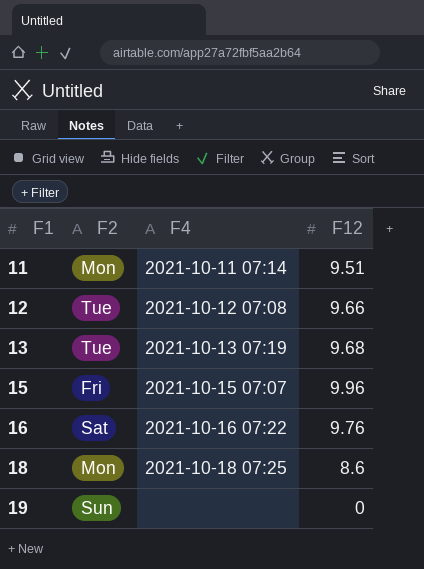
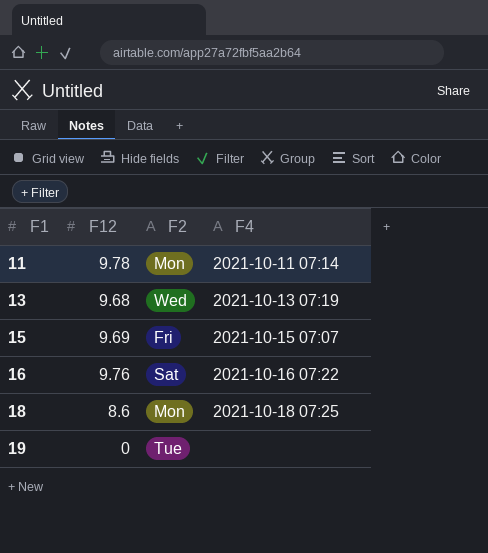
column F12 | position: 4 -> 2
row 12: Tue | 2021-10-12 07:08 | 9.66 -> none
11 | F12: 9.51 -> 9.78
13 | F2: Tue -> Wed
15 | F12: 9.96 -> 9.69
19 | F2: Sun -> Tue

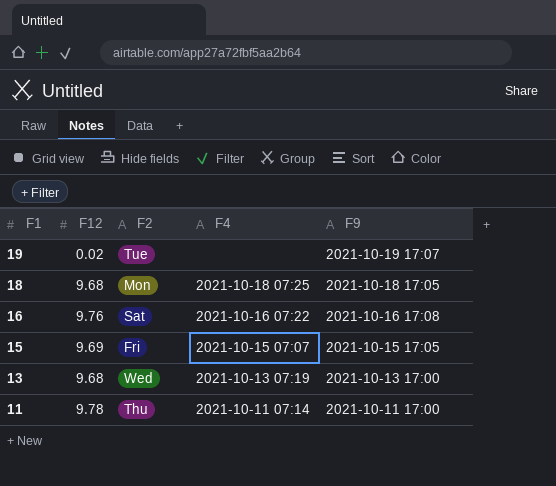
row order: F1 ascending -> F1 descending
column F9 | position: none -> 5
19 | F12: 0 -> 0.02
18 | F12: 8.6 -> 9.68
11 | F2: Mon -> Thu

